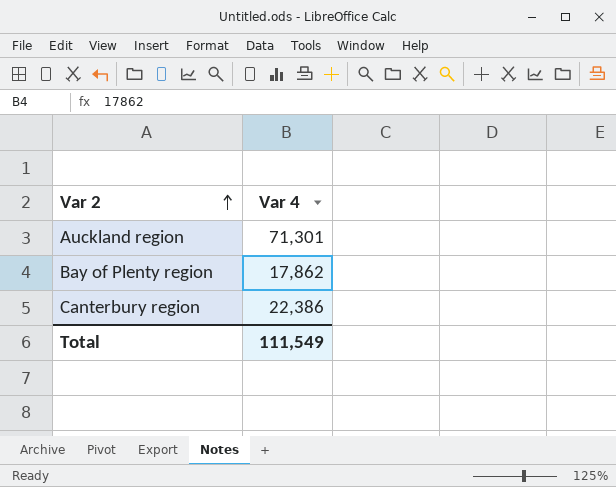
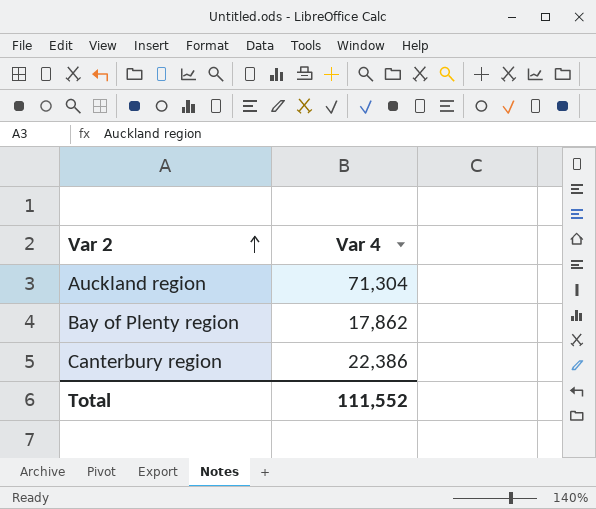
Auckland region | Var 4: 71,301 -> 71,304
Total | Var 4: 111,549 -> 111,552

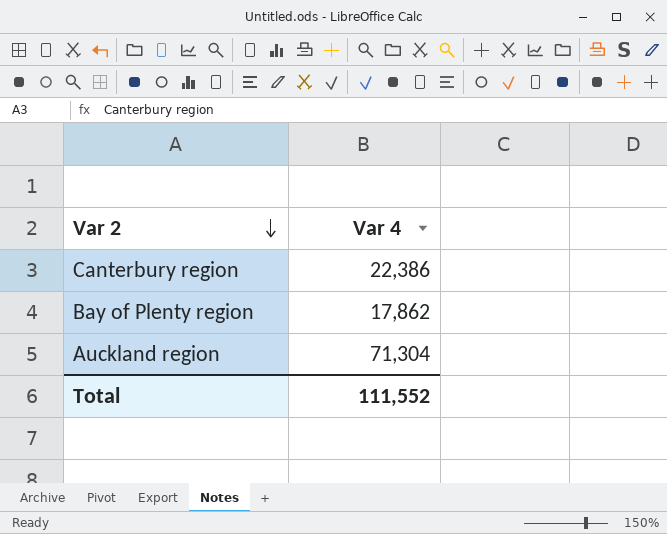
row order: Var 2 ascending -> Var 2 descending

